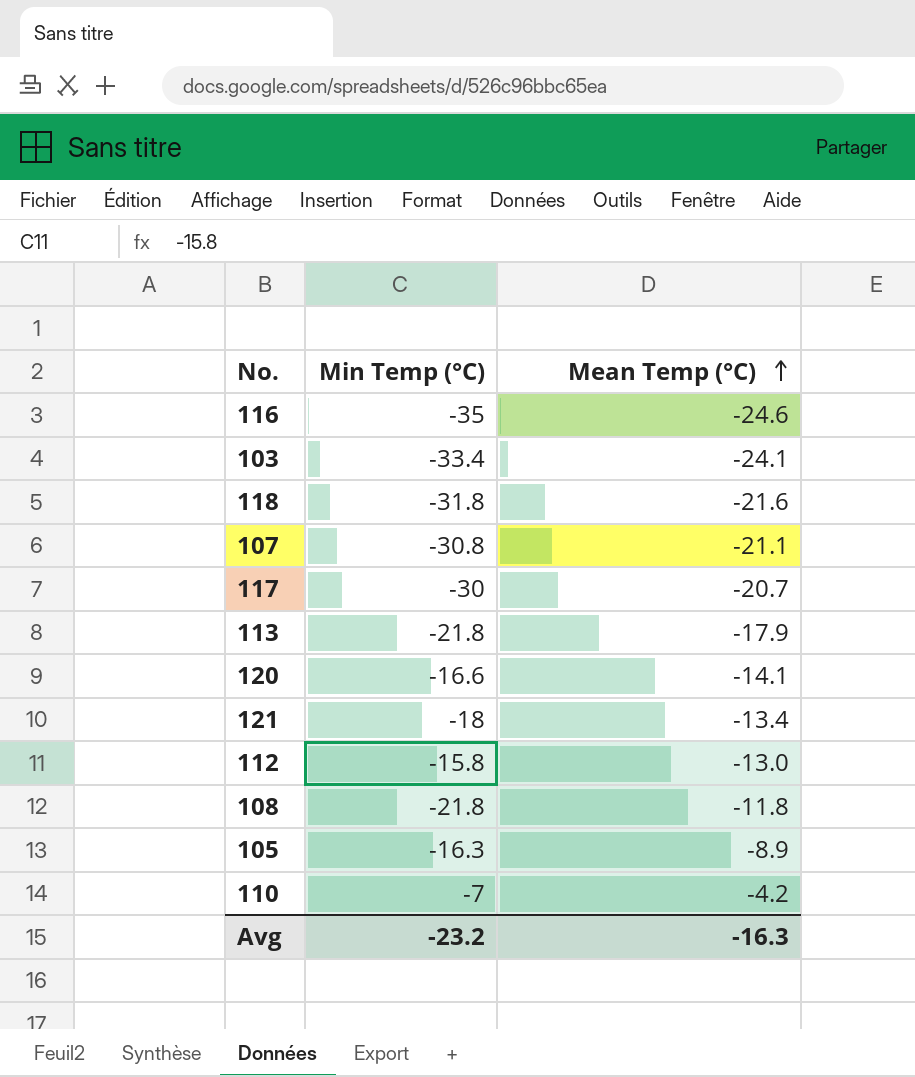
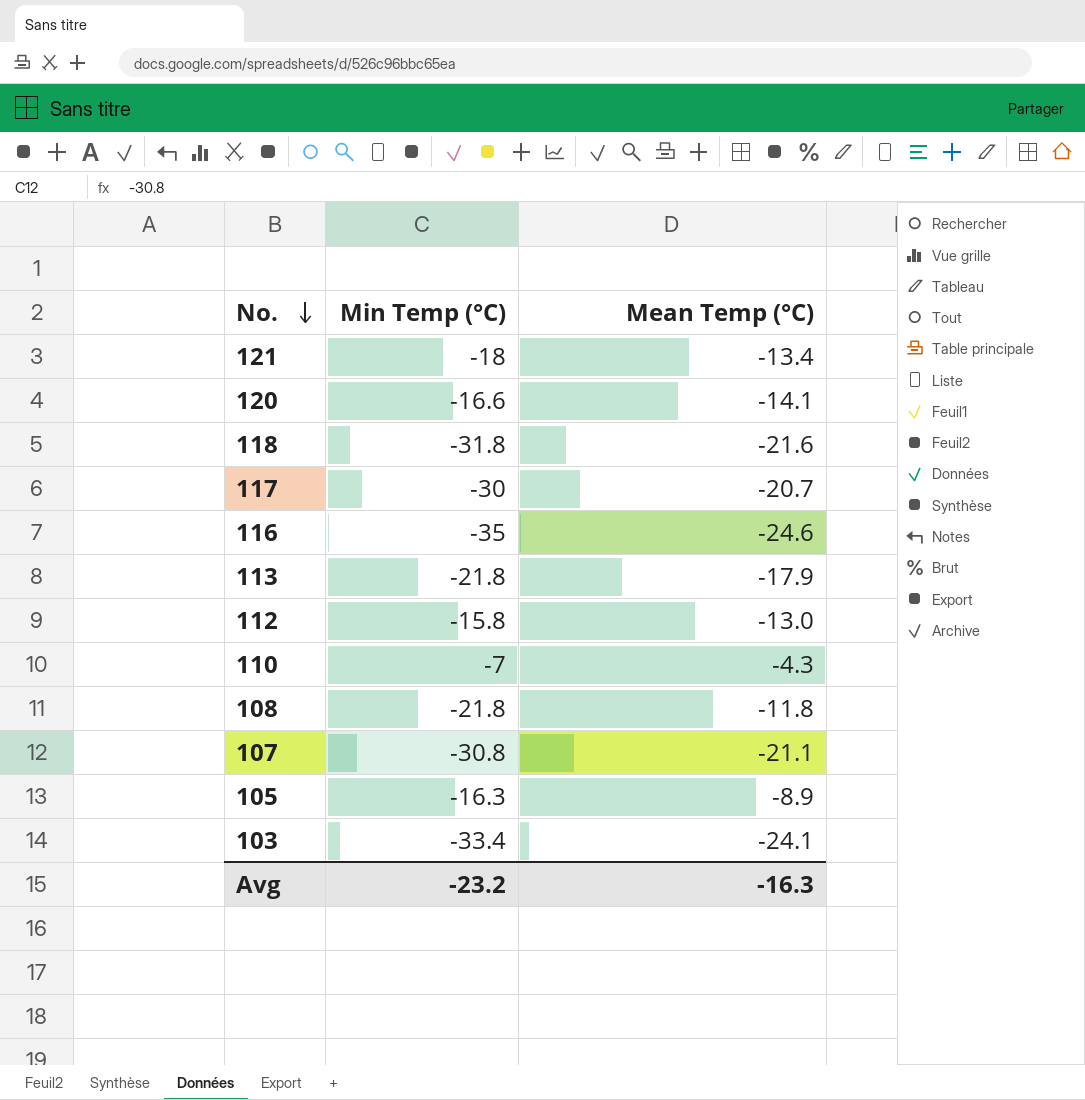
row order: Mean Temp (°C) ascending -> No. descending
110 | Mean Temp (°C): -4.2 -> -4.3

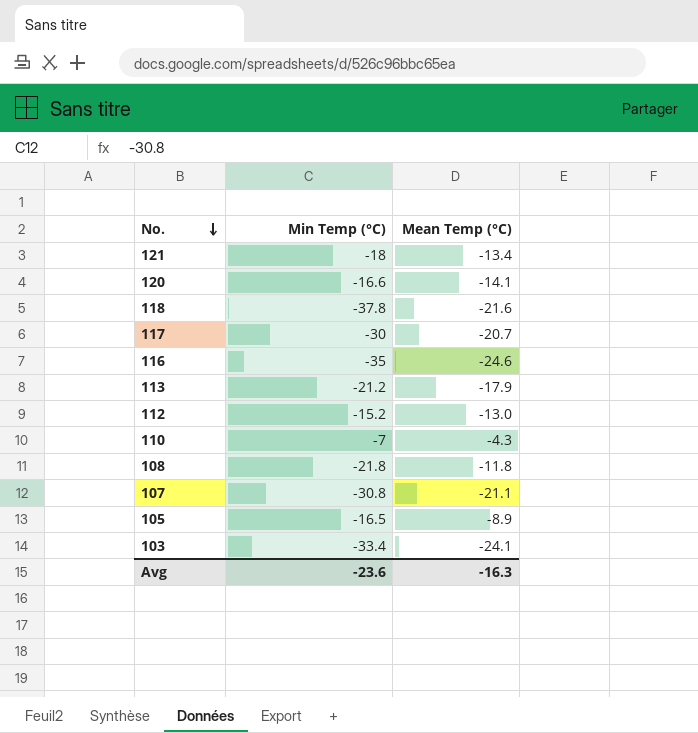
118 | Min Temp (°C): -31.8 -> -37.8
113 | Min Temp (°C): -21.8 -> -21.2
112 | Min Temp (°C): -15.8 -> -15.2
105 | Min Temp (°C): -16.3 -> -16.5
Avg | Min Temp (°C): -23.2 -> -23.6

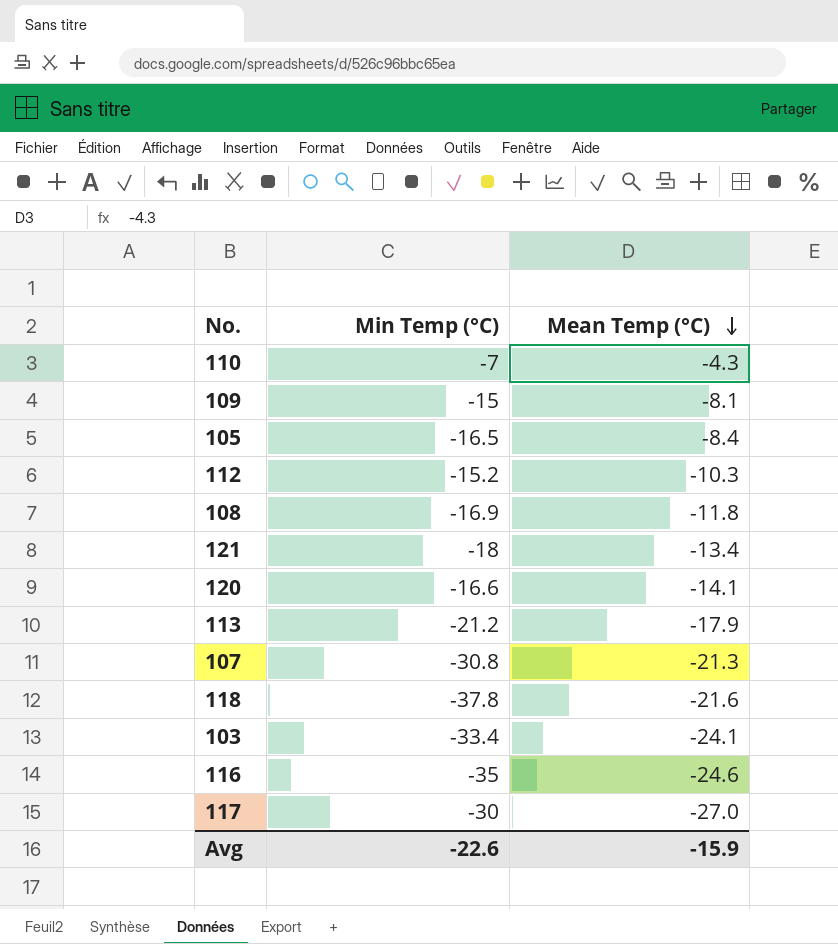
row order: No. descending -> Mean Temp (°C) descending
row 109: none -> -15 | -8.1
105 | Mean Temp (°C): -8.9 -> -8.4
112 | Mean Temp (°C): -13.0 -> -10.3
108 | Min Temp (°C): -21.8 -> -16.9
107 | Mean Temp (°C): -21.1 -> -21.3
117 | Mean Temp (°C): -20.7 -> -27.0
Avg | Min Temp (°C): -23.6 -> -22.6
Avg | Mean Temp (°C): -16.3 -> -15.9

